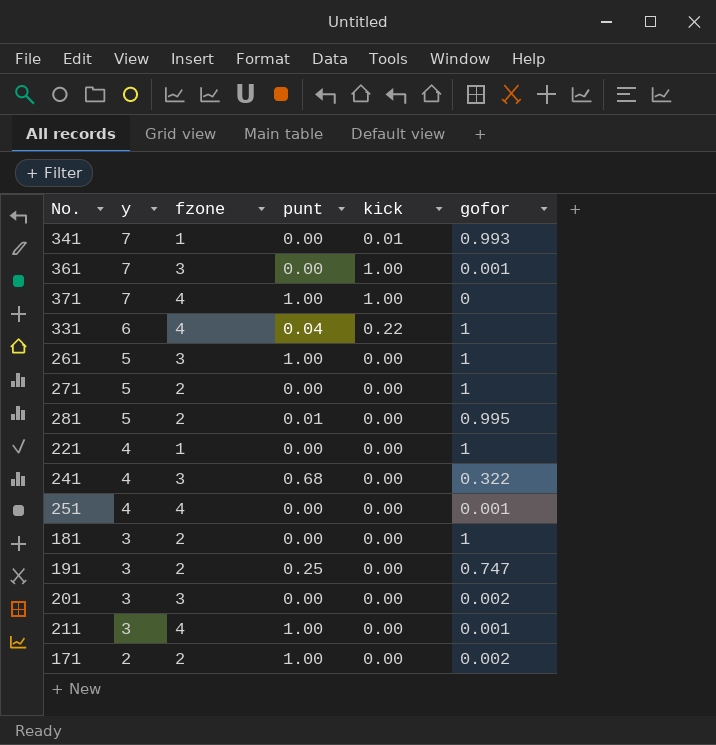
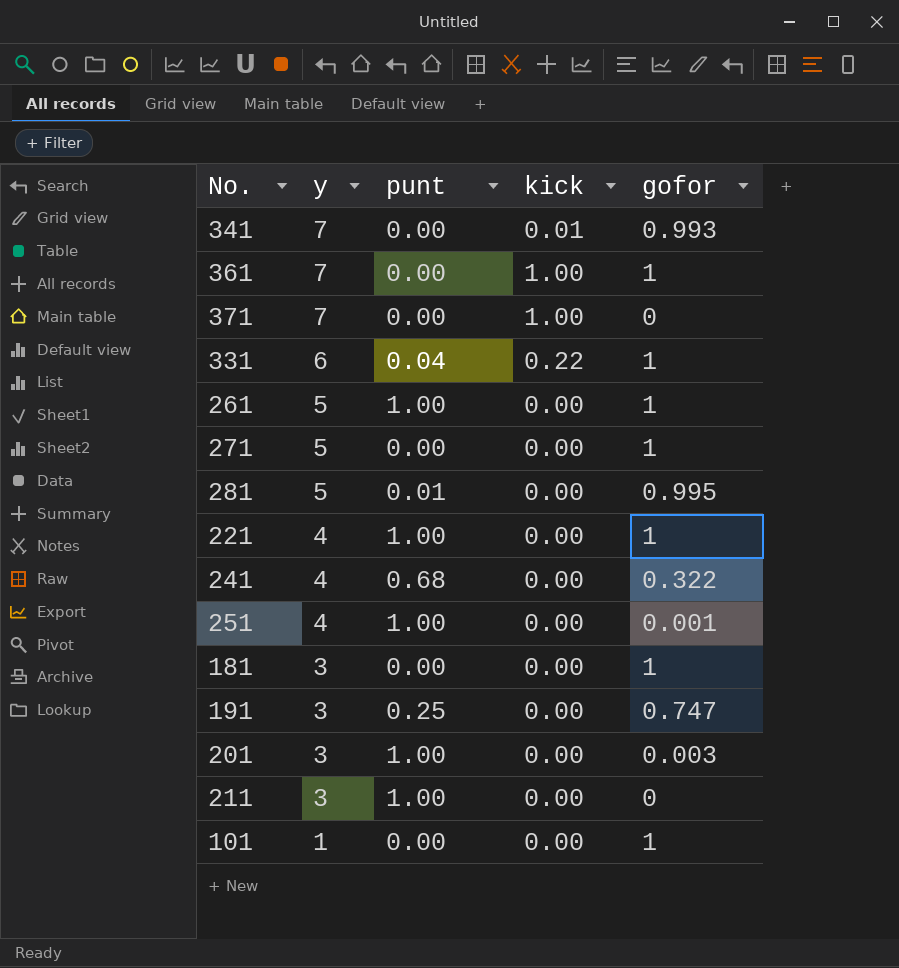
column fzone | position: 3 -> none
row 171: 2 | 2 | 1.00 | 0.00 | 0.002 -> none
361 | gofor: 0.001 -> 1
371 | punt: 1.00 -> 0.00
221 | punt: 0.00 -> 1.00
251 | punt: 0.00 -> 1.00
201 | punt: 0.00 -> 1.00
201 | gofor: 0.002 -> 0.003
211 | gofor: 0.001 -> 0
row 101: none -> 1 | 0.00 | 0.00 | 1

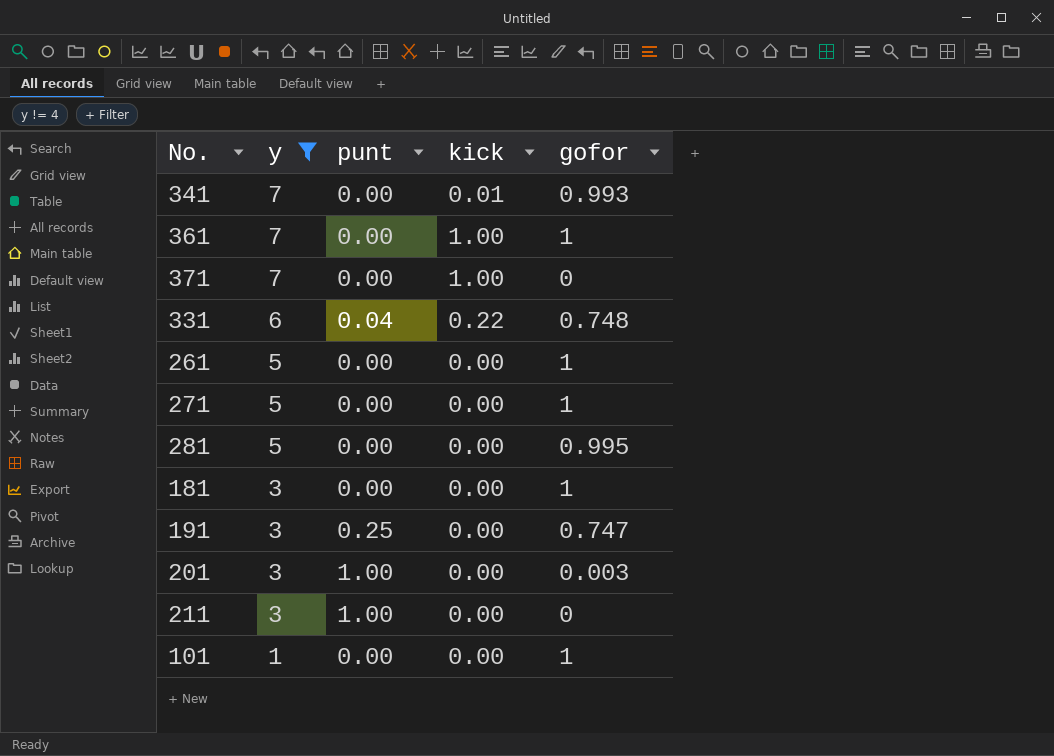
filter: none -> y != 4
331 | gofor: 1 -> 0.748
261 | punt: 1.00 -> 0.00
281 | punt: 0.01 -> 0.00

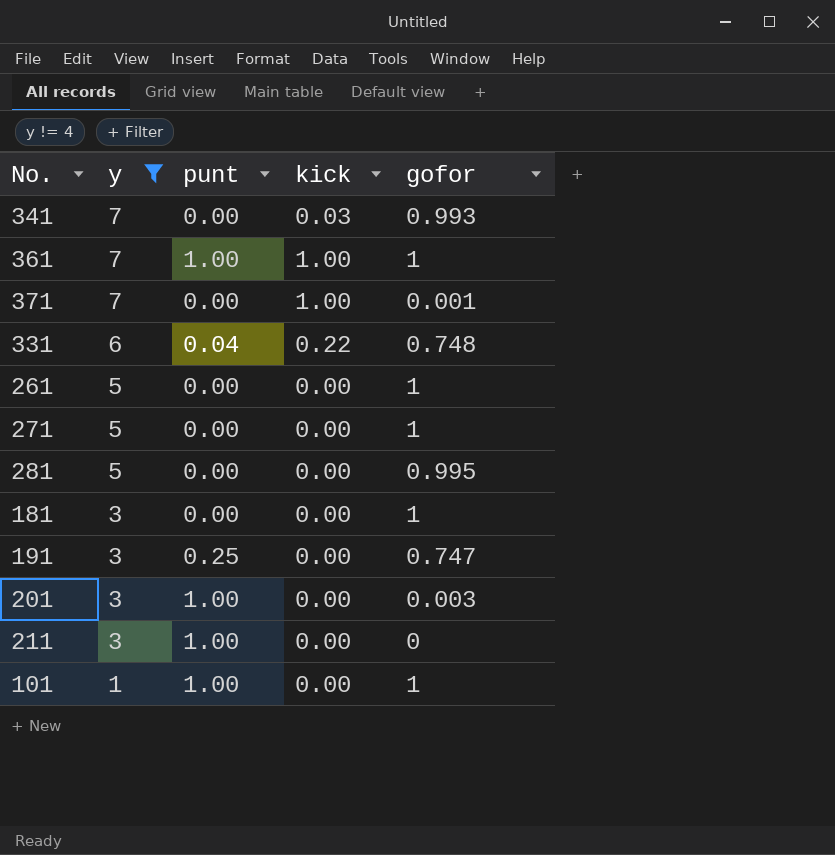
341 | kick: 0.01 -> 0.03
361 | punt: 0.00 -> 1.00
371 | gofor: 0 -> 0.001
101 | punt: 0.00 -> 1.00

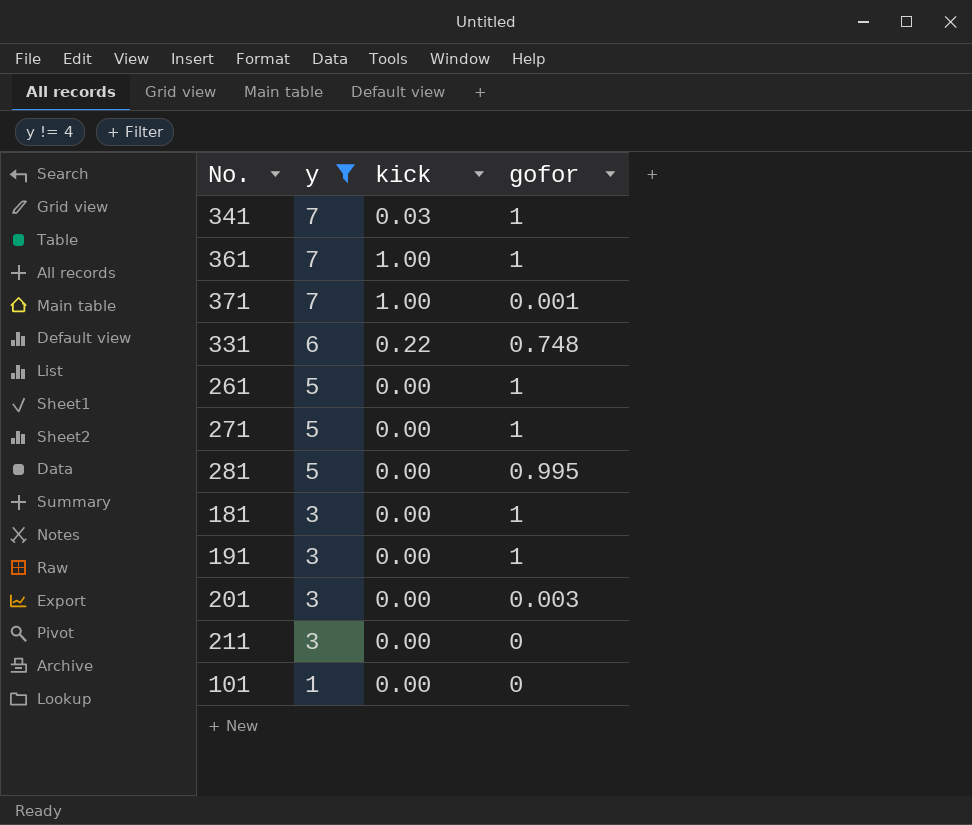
column punt | position: 3 -> none
341 | gofor: 0.993 -> 1
191 | gofor: 0.747 -> 1
101 | gofor: 1 -> 0

